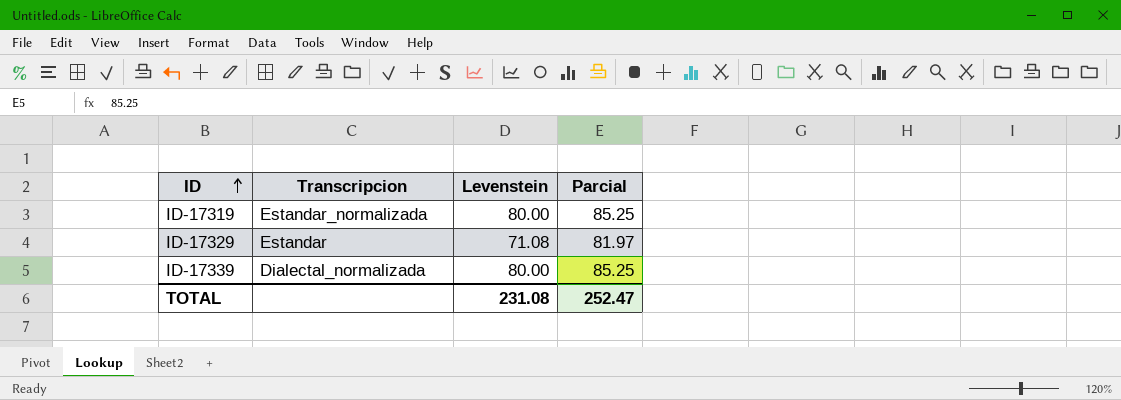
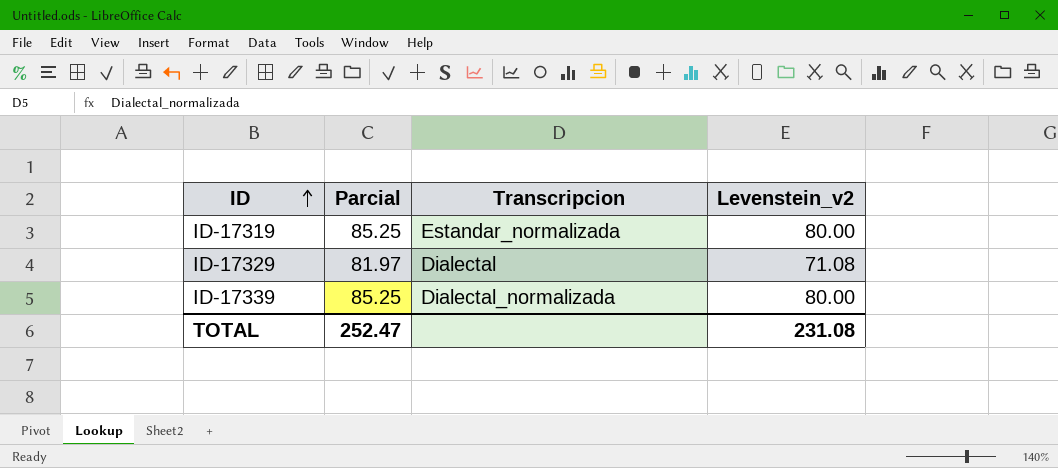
column Parcial | position: 4 -> 2
column name: Levenstein -> Levenstein_v2
ID-17329 | Transcripcion: Estandar -> Dialectal

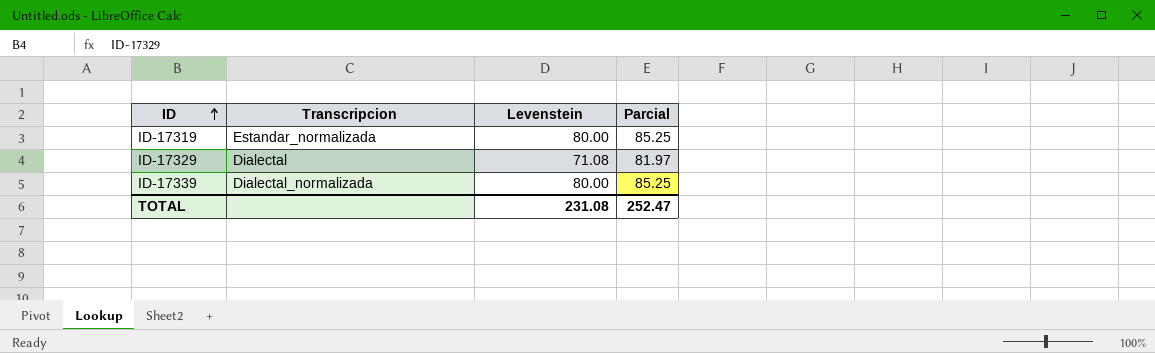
column name: Levenstein_v2 -> Levenstein
column Parcial | position: 2 -> 4

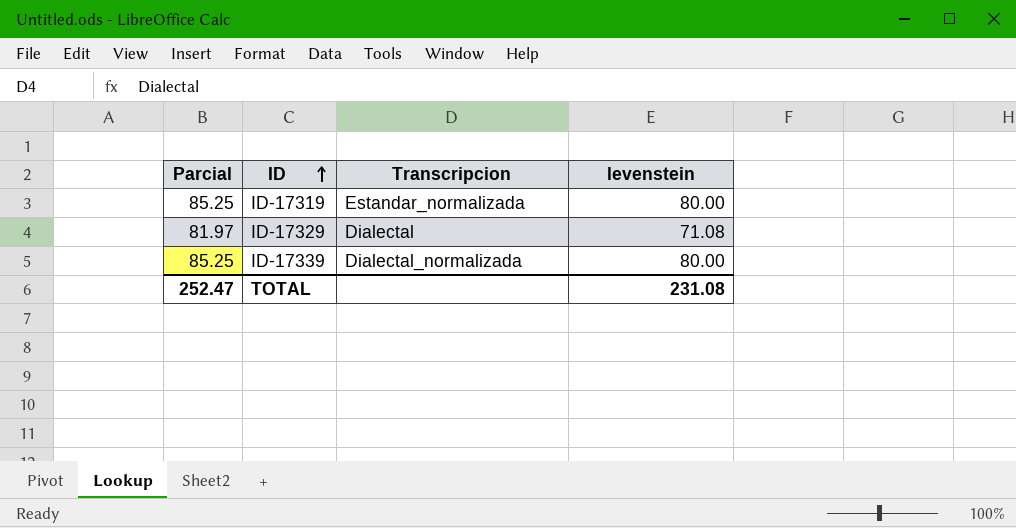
column Parcial | position: 4 -> 1
column name: Levenstein -> levenstein

